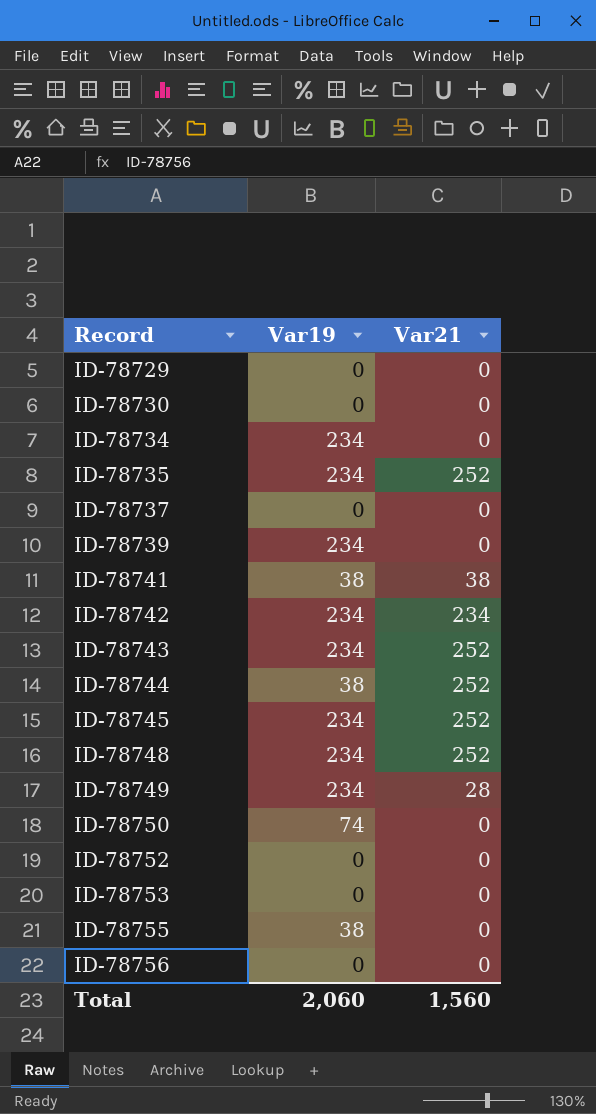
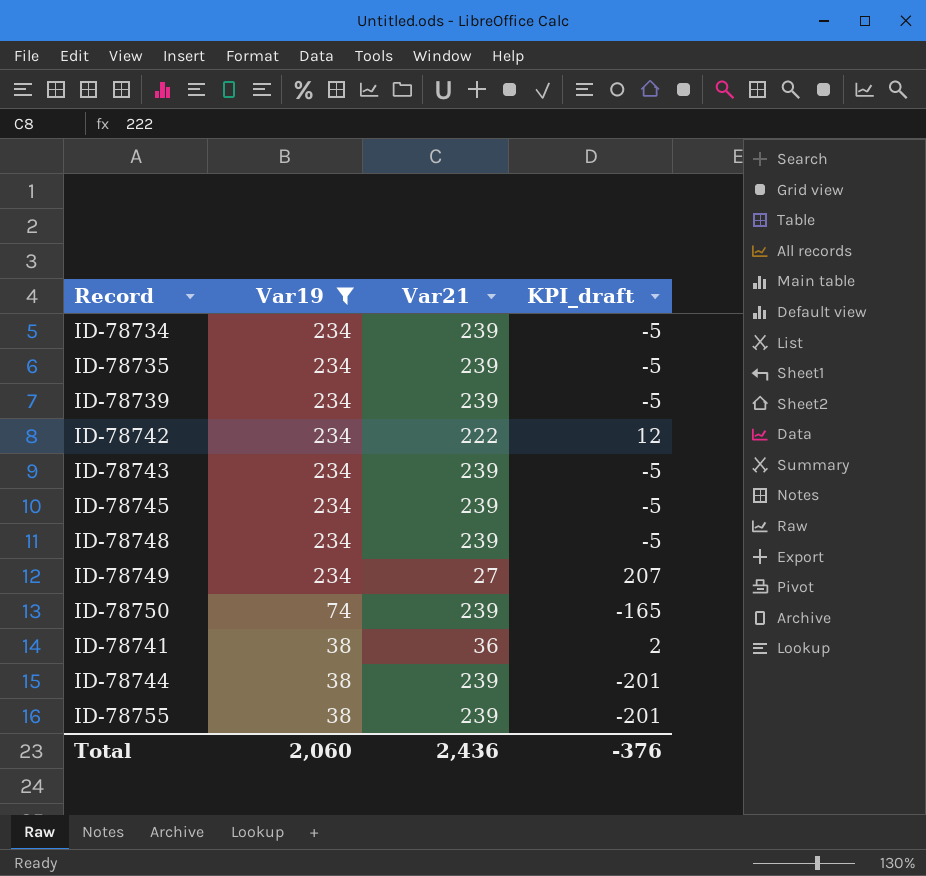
filter: none -> Var19 != 0
row order: Record ascending -> Var19 descending
column KPI_draft | formula: none -> [Var19] - [Var21]
ID-78734 | Var21: 0 -> 239
ID-78735 | Var21: 252 -> 239
ID-78739 | Var21: 0 -> 239
ID-78742 | Var21: 234 -> 222
ID-78743 | Var21: 252 -> 239
ID-78745 | Var21: 252 -> 239
ID-78748 | Var21: 252 -> 239
ID-78749 | Var21: 28 -> 27
ID-78750 | Var21: 0 -> 239
ID-78741 | Var21: 38 -> 36
ID-78744 | Var21: 252 -> 239
ID-78755 | Var21: 0 -> 239
Total | Var21: 1,560 -> 2,436

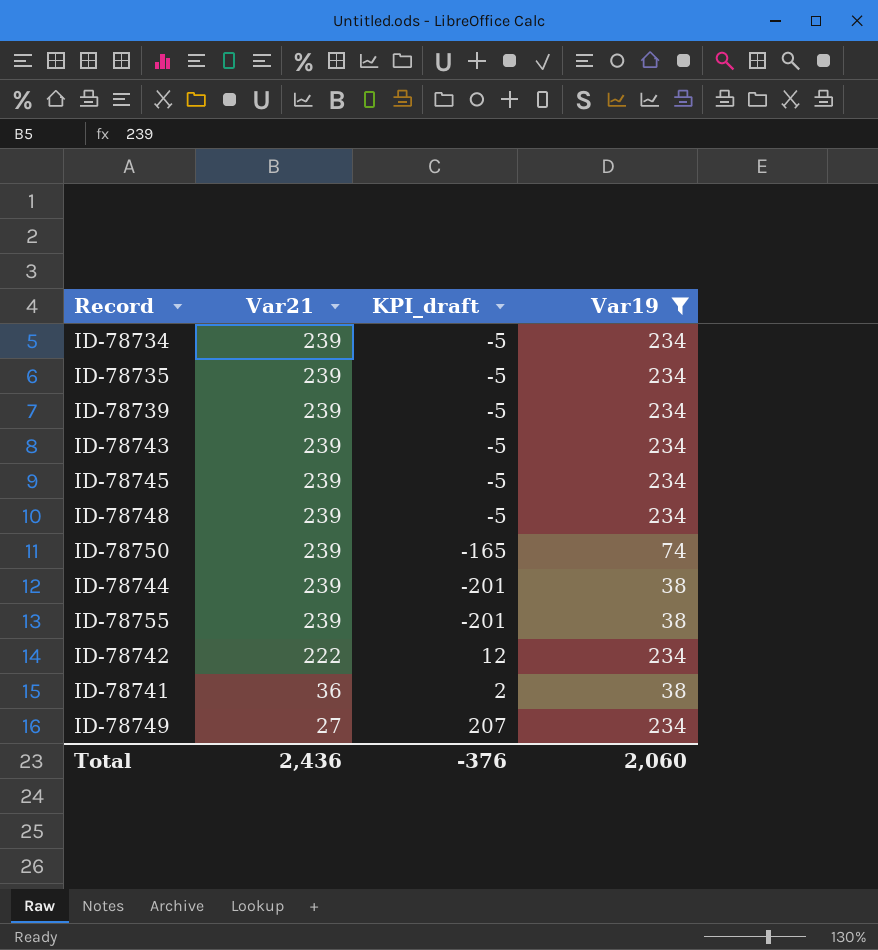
row order: Var19 descending -> Var21 descending
column Var19 | position: 2 -> 4

